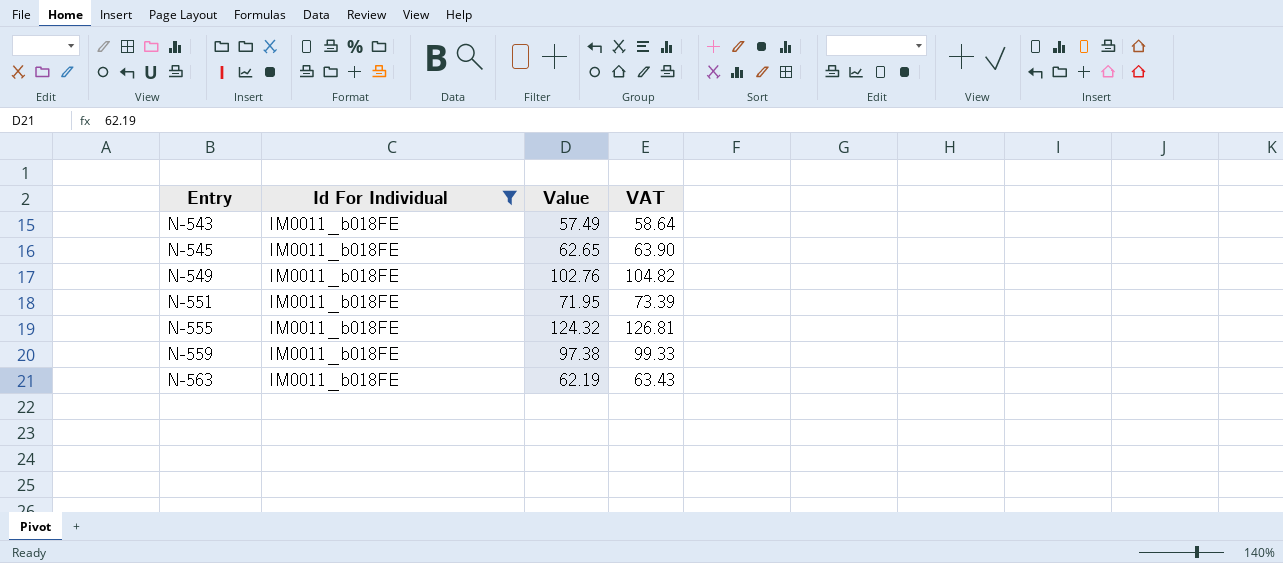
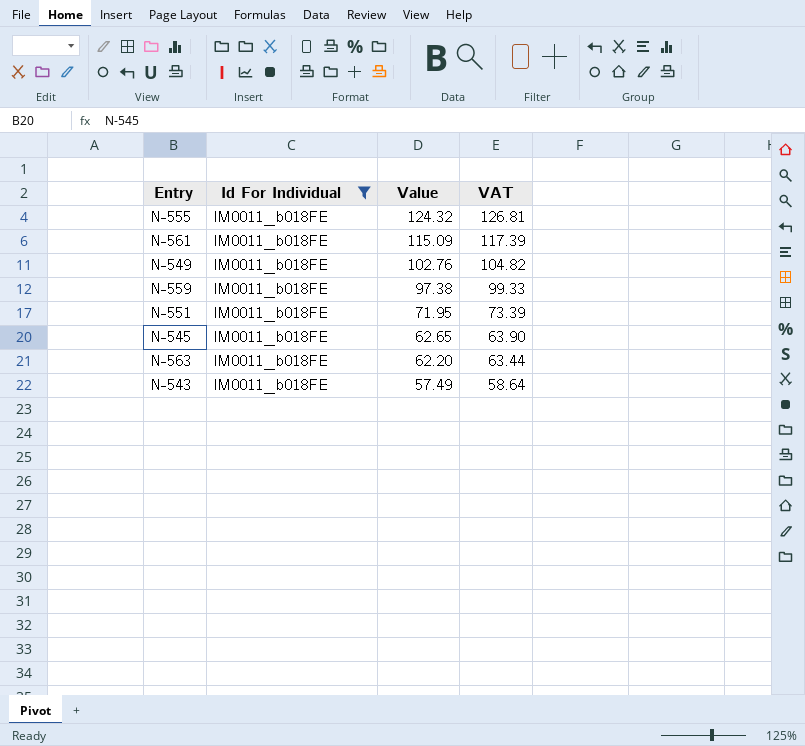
row order: Entry ascending -> Value descending
row N-561: none -> IM0011_b018FE | 115.09 | 117.39
N-563 | Value: 62.19 -> 62.20
N-563 | VAT: 63.43 -> 63.44

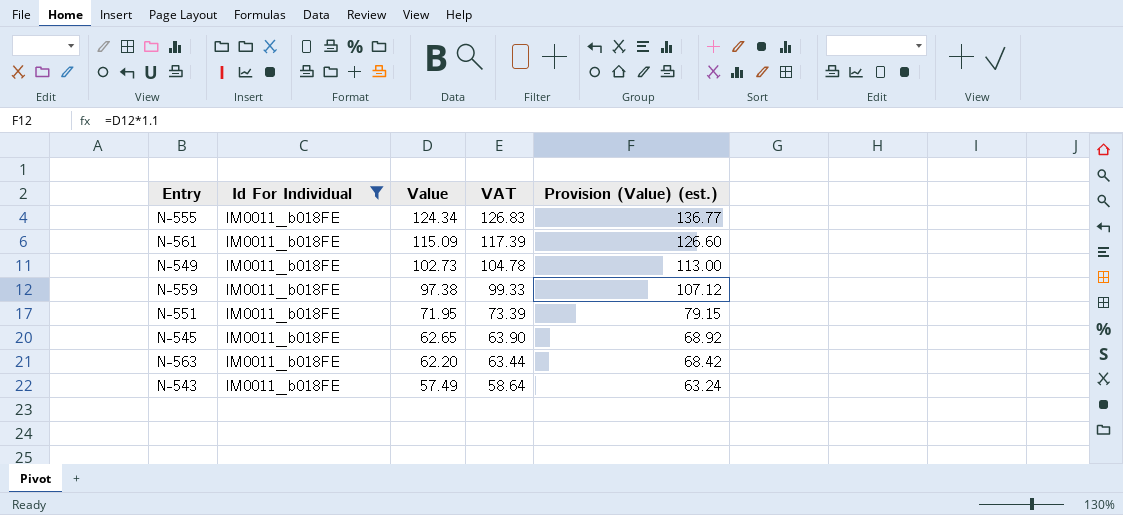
column Provision (Value) (est.) | formula: none -> [Value] * 1.1
N-555 | Value: 124.32 -> 124.34
N-555 | VAT: 126.81 -> 126.83
N-549 | Value: 102.76 -> 102.73
N-549 | VAT: 104.82 -> 104.78

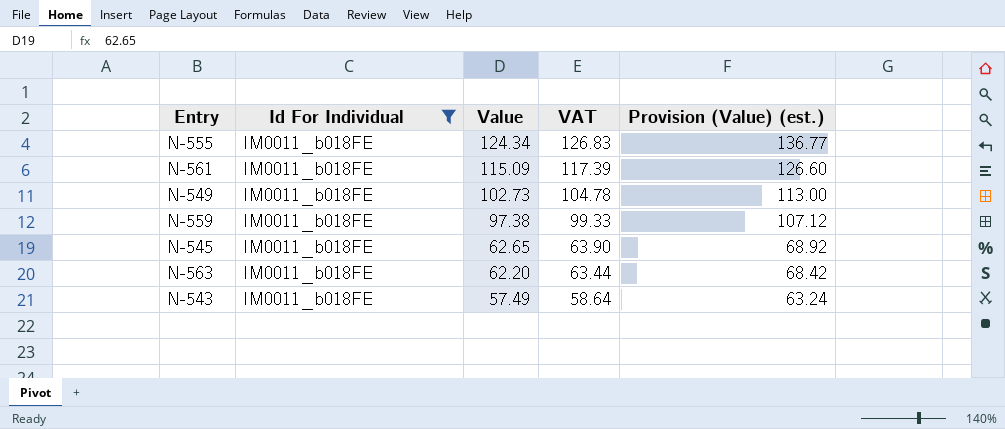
row N-551: IM0011_b018FE | 71.95 | 73.39 | 79.15 -> none

